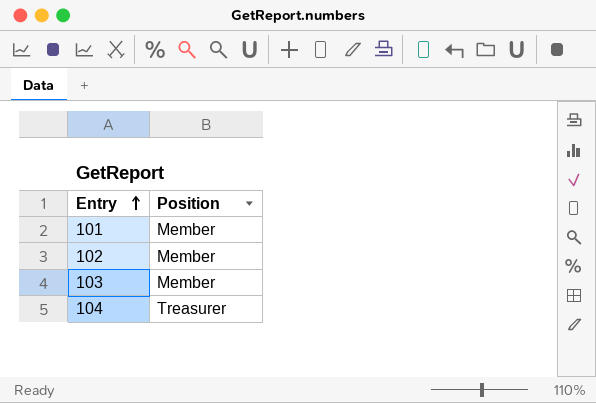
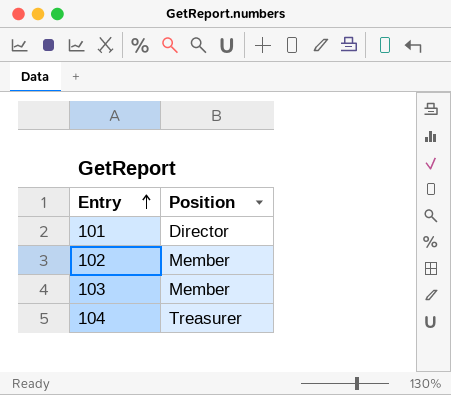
101 | Position: Member -> Director

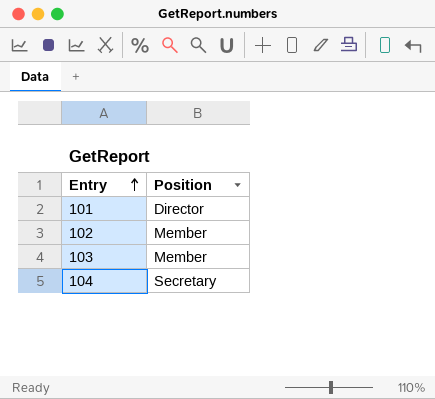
104 | Position: Treasurer -> Secretary

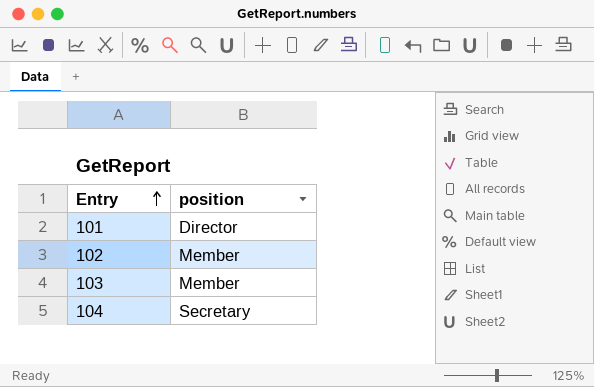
column name: Position -> position

